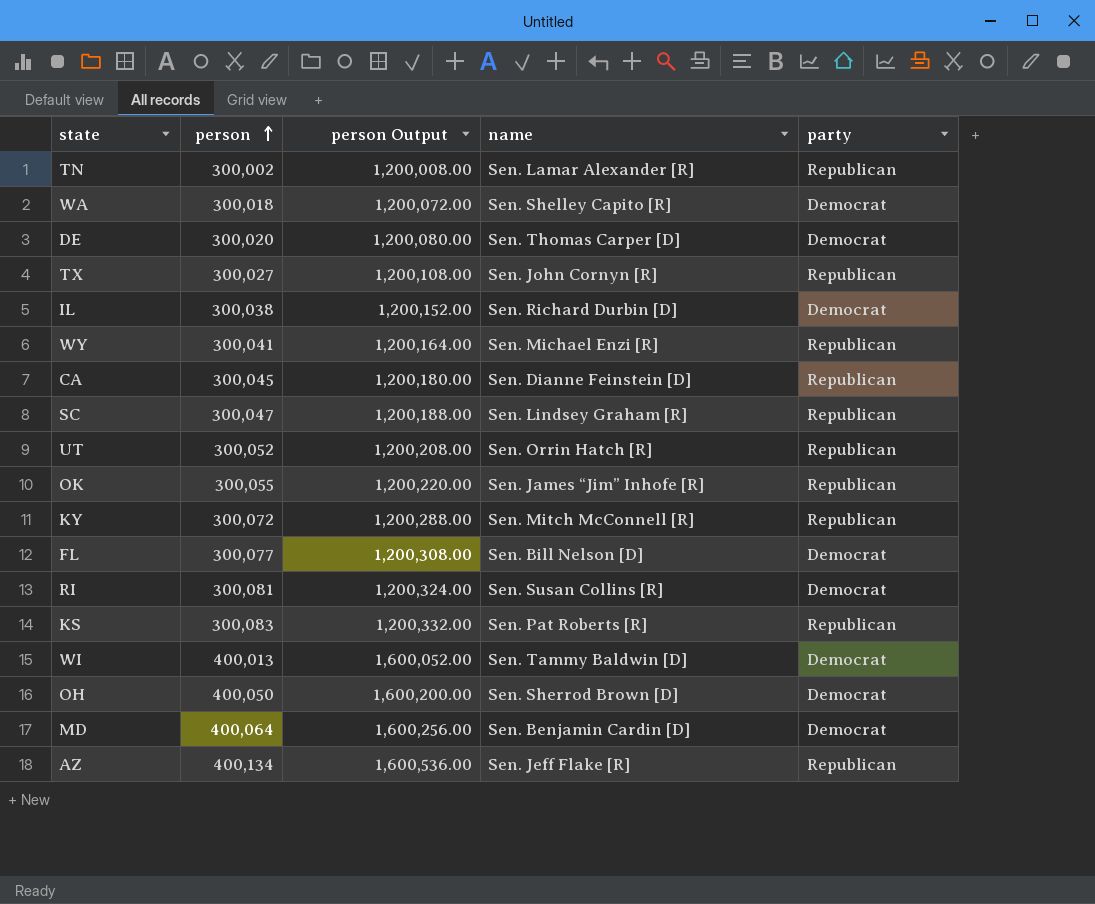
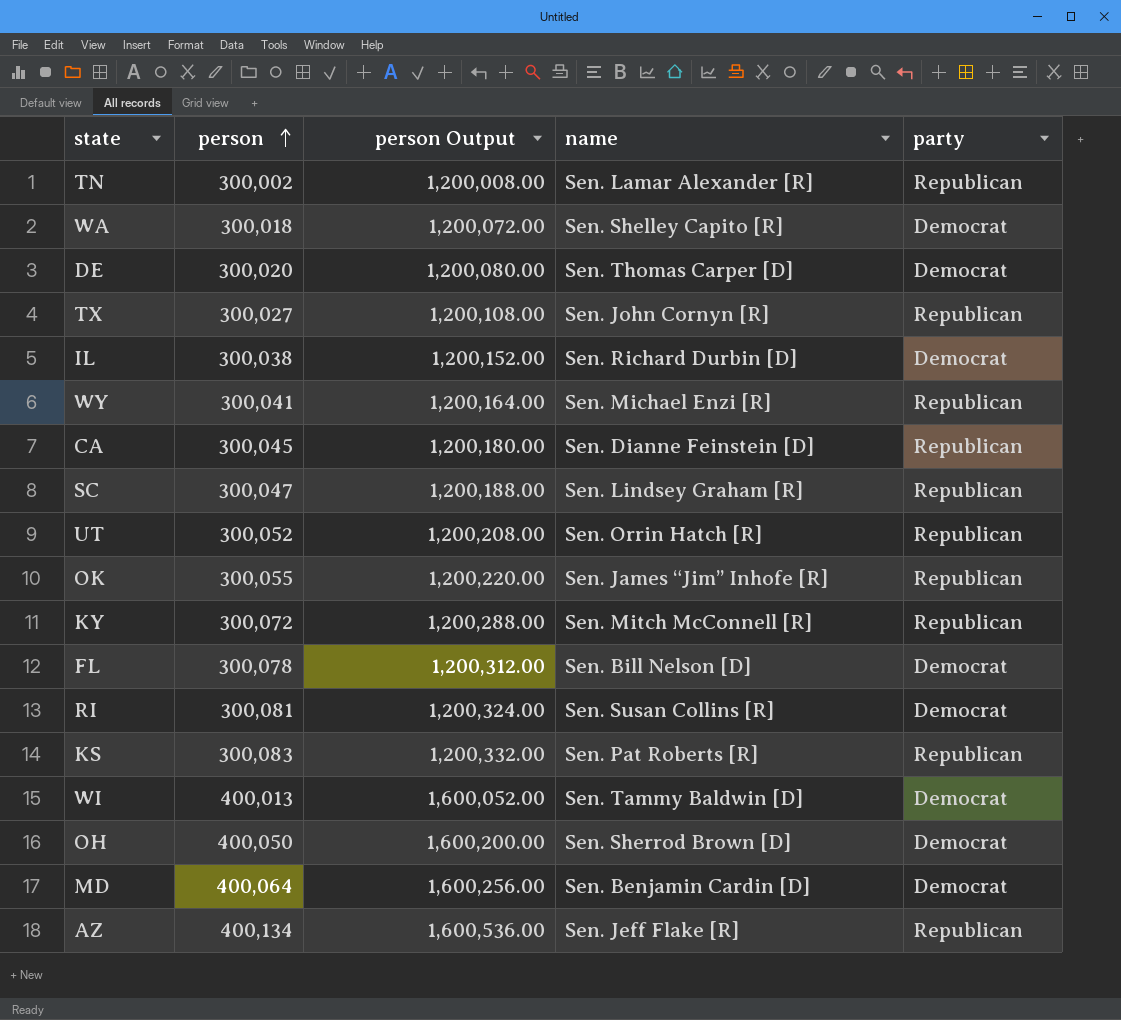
FL | person: 300,077 -> 300,078
FL | person Output: 1,200,308.00 -> 1,200,312.00

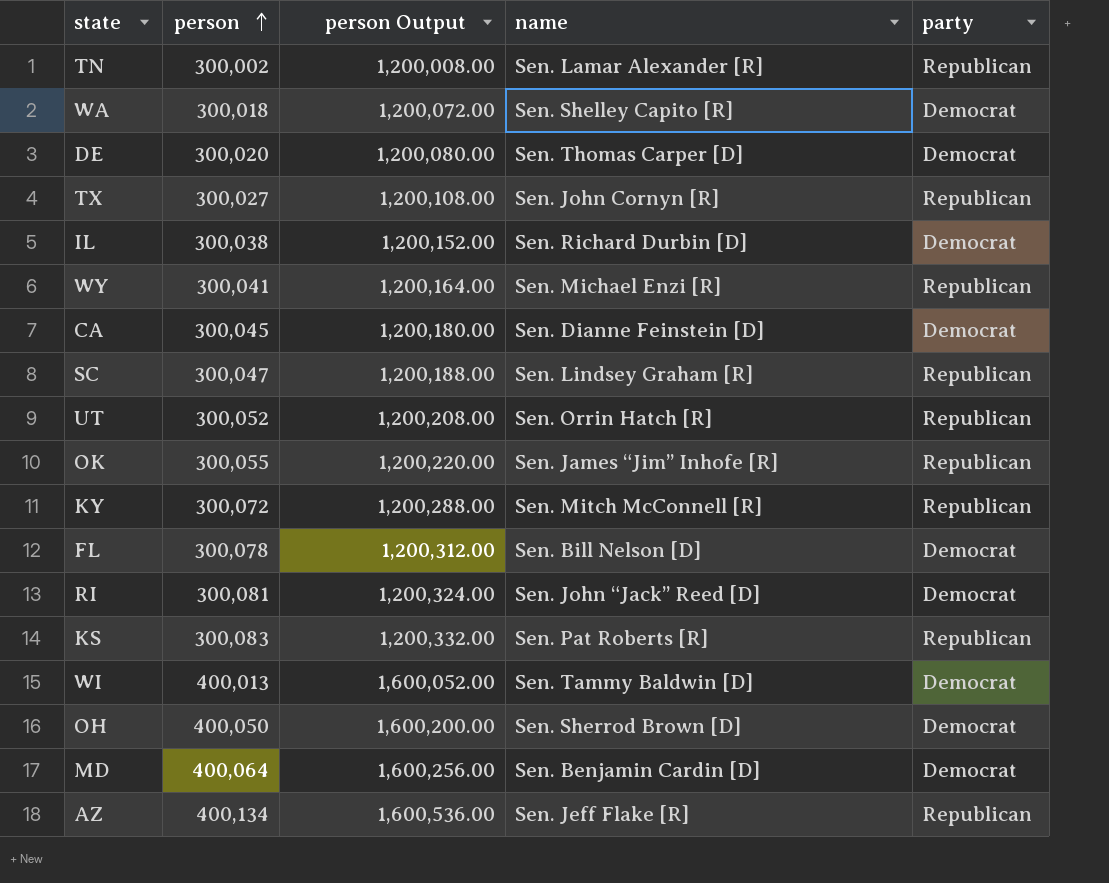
CA | party: Republican -> Democrat
RI | name: Sen. Susan Collins [R] -> Sen. John “Jack” Reed [D]

